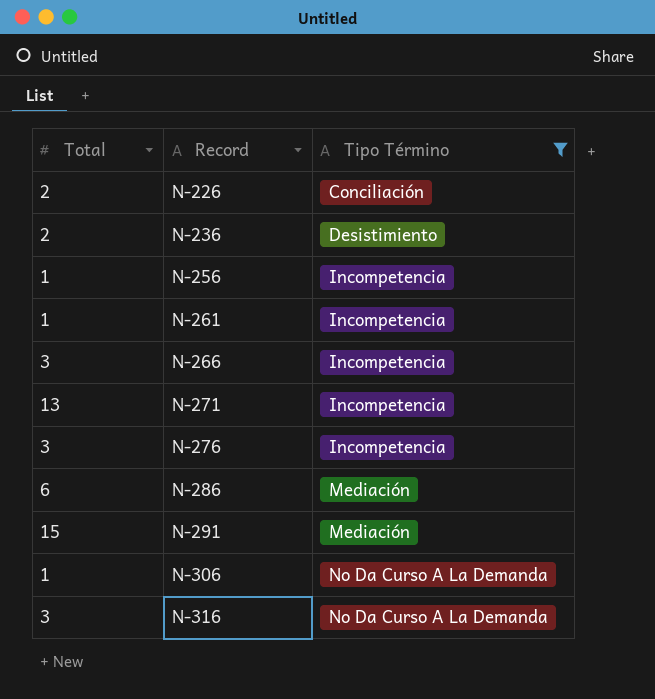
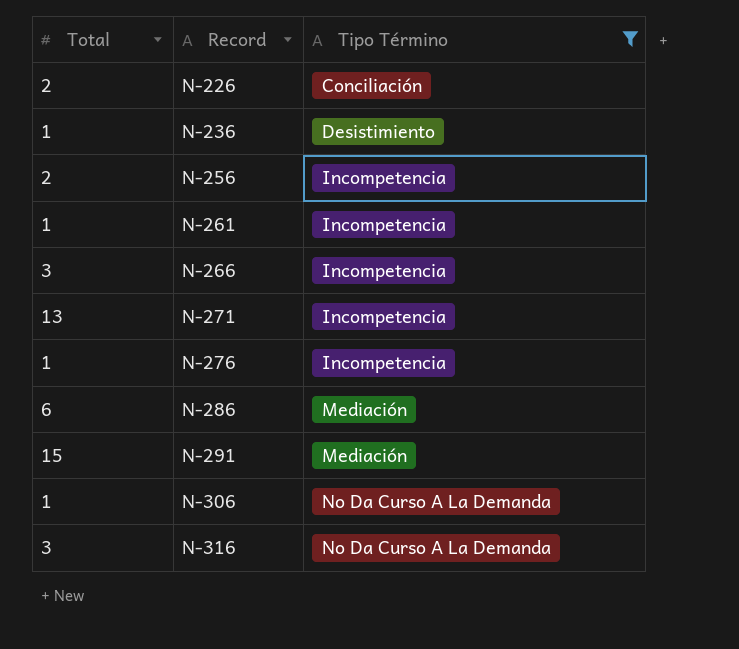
N-236 | Total: 2 -> 1
N-256 | Total: 1 -> 2
N-276 | Total: 3 -> 1

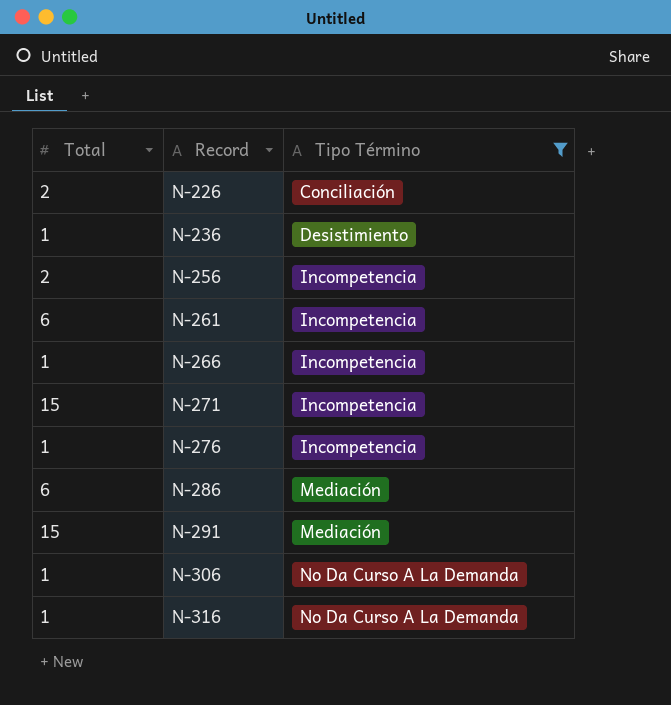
N-261 | Total: 1 -> 6
N-266 | Total: 3 -> 1
N-271 | Total: 13 -> 15
N-316 | Total: 3 -> 1

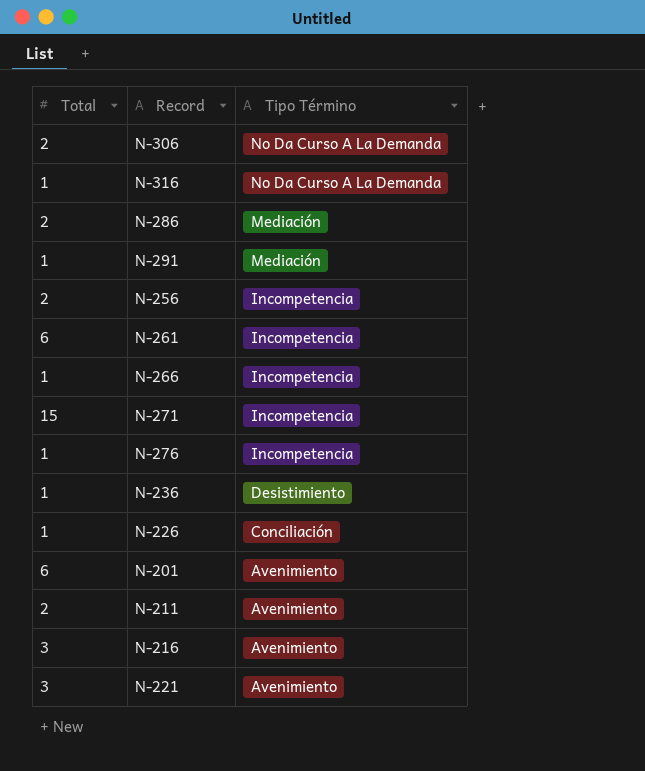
filter: Tipo Término != Avenimiento -> none
row order: Record ascending -> Tipo Término descending
N-306 | Total: 1 -> 2
N-286 | Total: 6 -> 2
N-291 | Total: 15 -> 1
N-226 | Total: 2 -> 1

